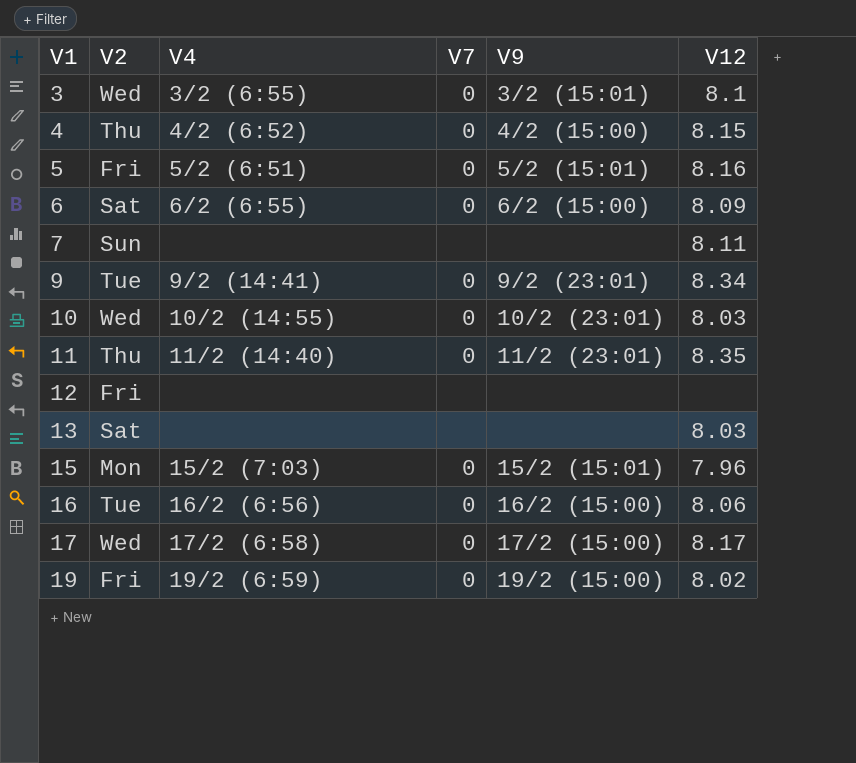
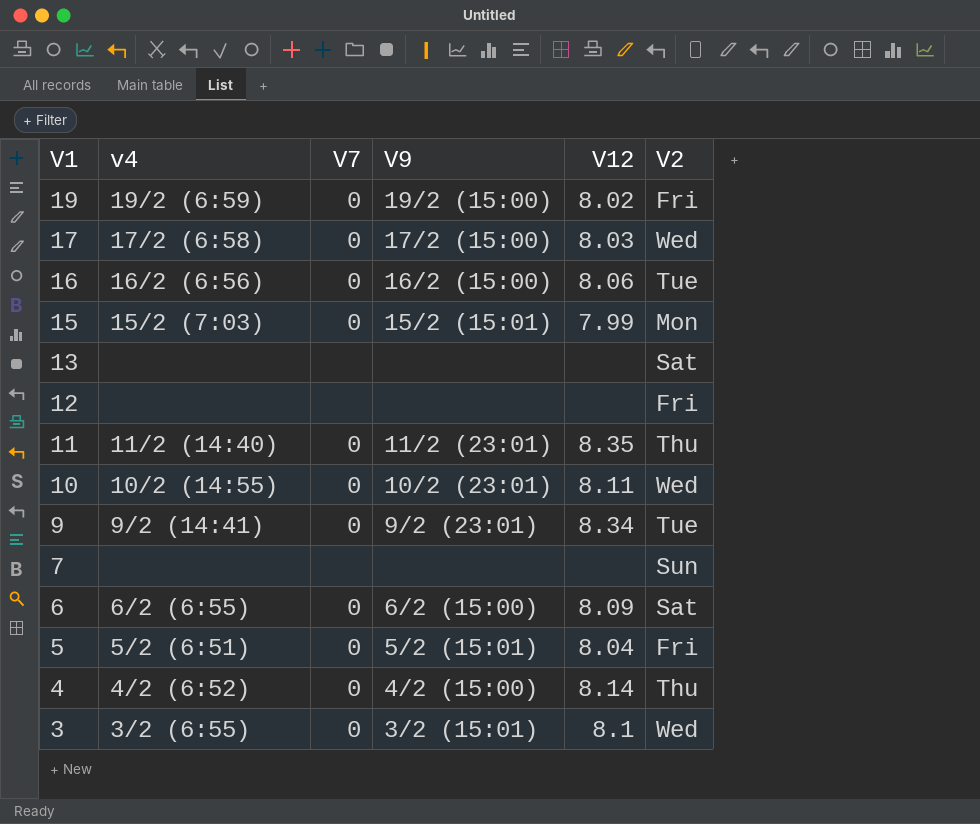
row order: V1 ascending -> V1 descending
column name: V4 -> v4
column V2 | position: 2 -> 6
17 | V12: 8.17 -> 8.03
15 | V12: 7.96 -> 7.99
13 | V12: 8.03 -> none
10 | V12: 8.03 -> 8.11
7 | V12: 8.11 -> none
5 | V12: 8.16 -> 8.04
4 | V12: 8.15 -> 8.14

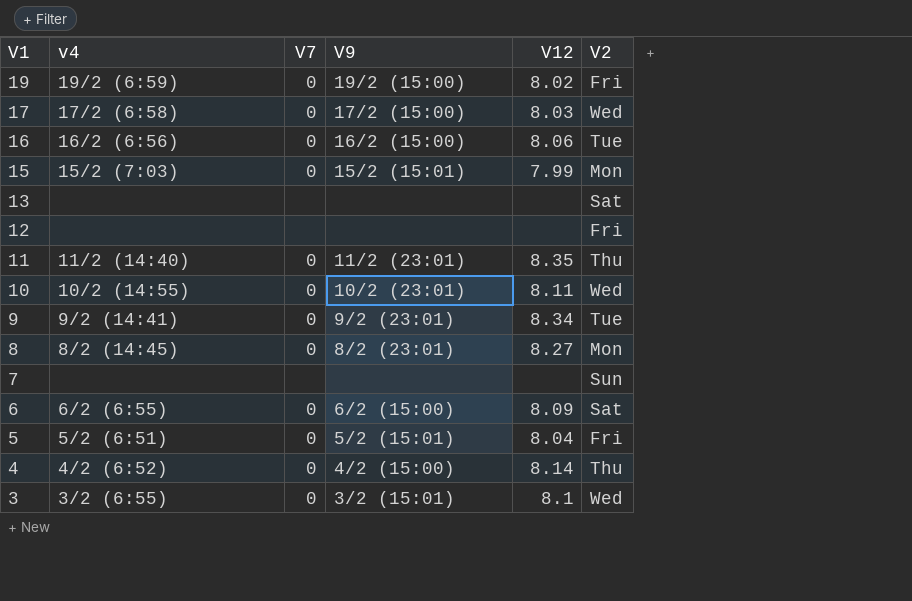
row 8: none -> 8/2 (14:45) | 0 | 8/2 (23:01) | 8.27 | Mon

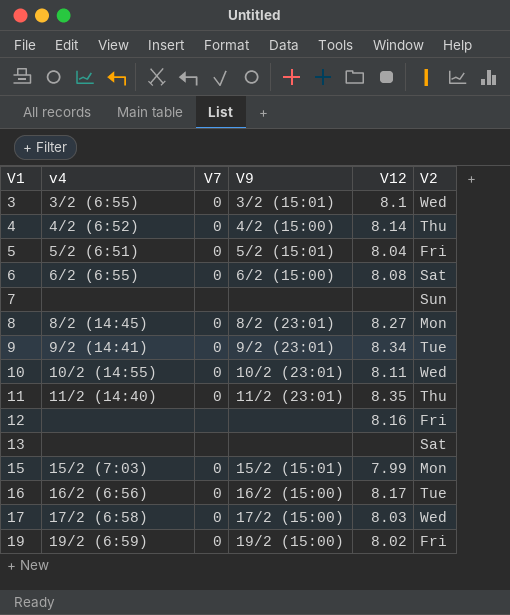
row order: V1 descending -> V1 ascending
6 | V12: 8.09 -> 8.08
12 | V12: none -> 8.16
16 | V12: 8.06 -> 8.17

